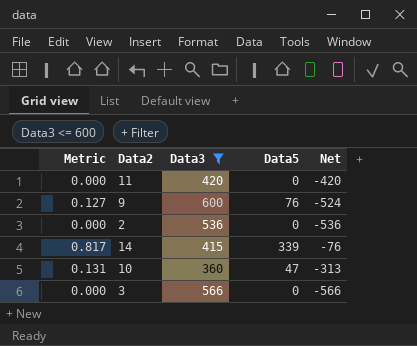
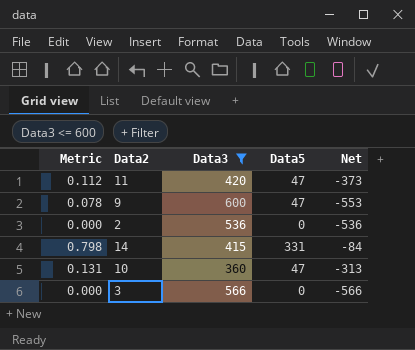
11 | Metric: 0.000 -> 0.112
11 | Data5: 0 -> 47
11 | Net: -420 -> -373
9 | Metric: 0.127 -> 0.078
9 | Data5: 76 -> 47
9 | Net: -524 -> -553
14 | Metric: 0.817 -> 0.798
14 | Data5: 339 -> 331
14 | Net: -76 -> -84

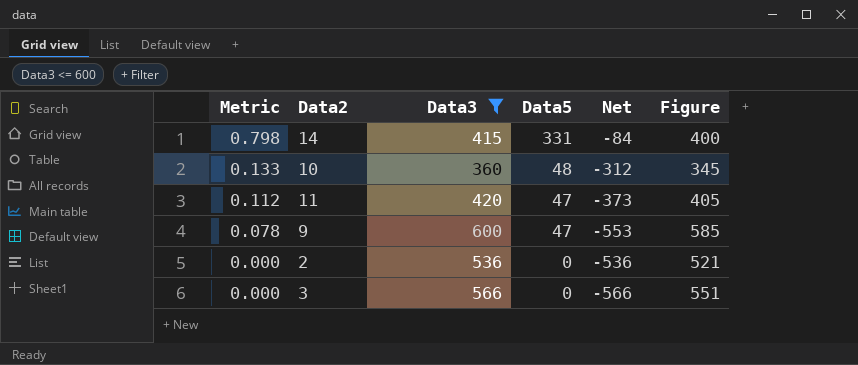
row order: none -> Metric descending
column Figure | formula: none -> [Data3] - 15
10 | Metric: 0.131 -> 0.133
10 | Data5: 47 -> 48
10 | Net: -313 -> -312

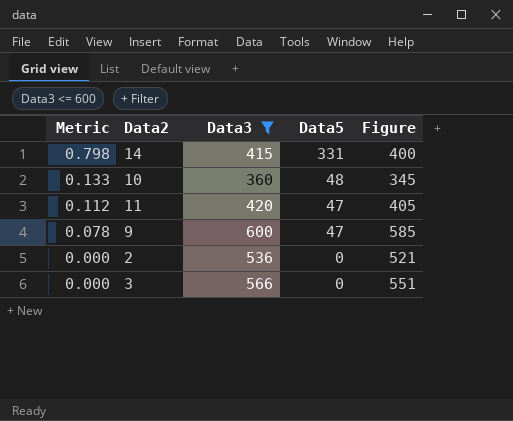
column Net | formula: [Data5] - [Data3] -> none

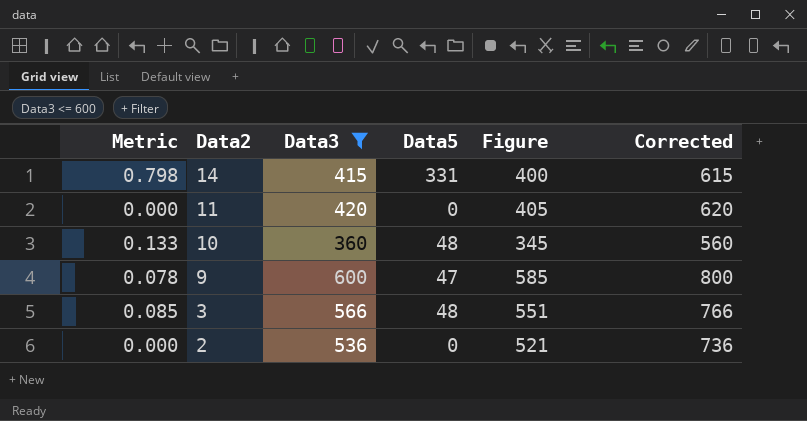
row order: Metric descending -> Data2 descending
column Corrected | formula: none -> [Data3] + 200
11 | Metric: 0.112 -> 0.000
11 | Data5: 47 -> 0
3 | Metric: 0.000 -> 0.085
3 | Data5: 0 -> 48

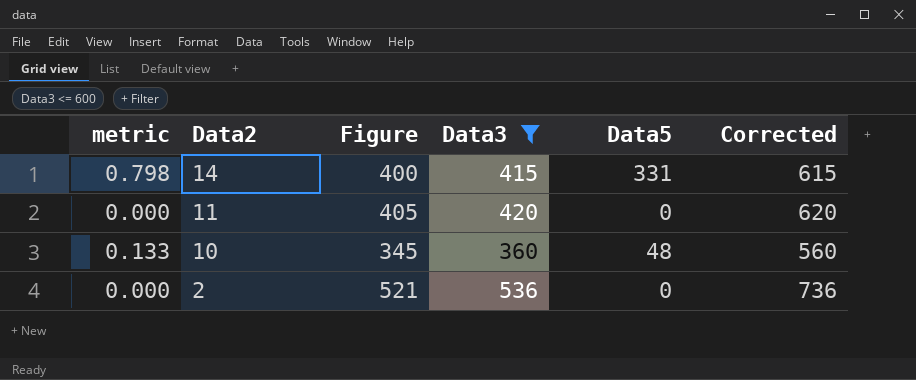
column name: Metric -> metric
column Figure | position: 5 -> 3
row 9: 0.078 | 600 | 47 | 585 | 800 -> none
row 3: 0.085 | 566 | 48 | 551 | 766 -> none

